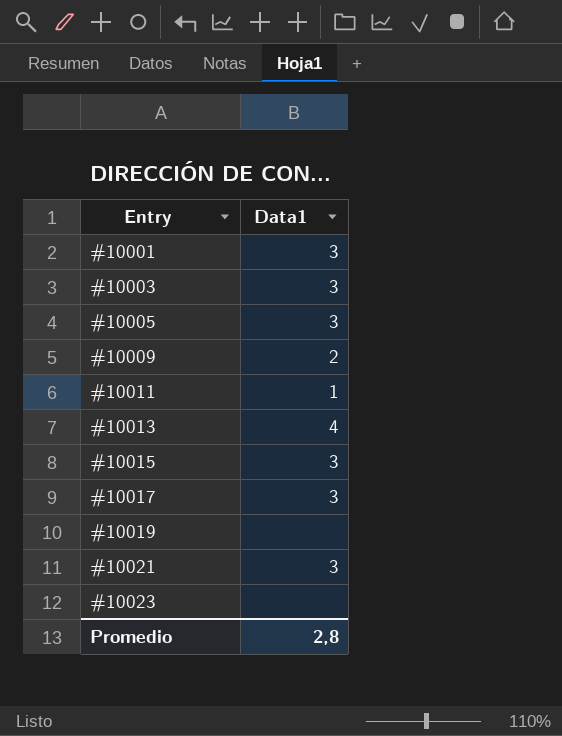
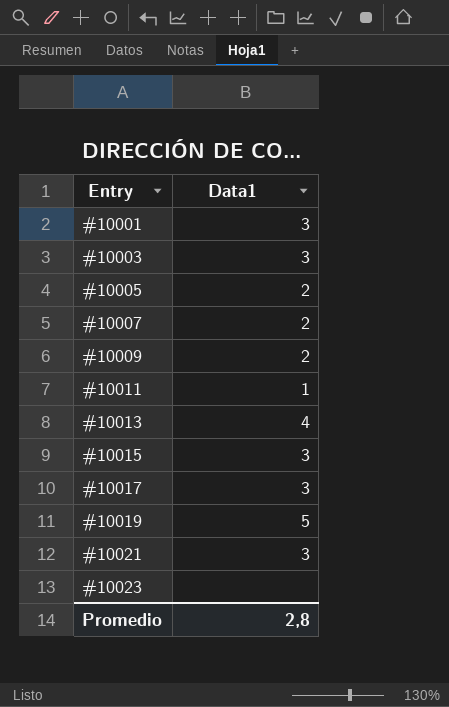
#10005 | Data1: 3 -> 2
row #10007: none -> 2
#10019 | Data1: none -> 5

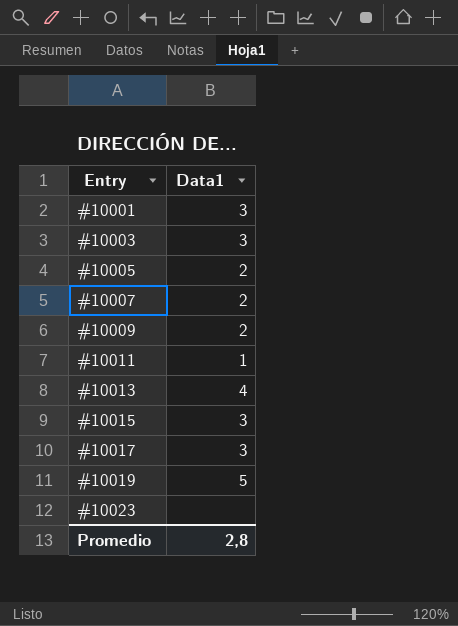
row #10021: 3 -> none

